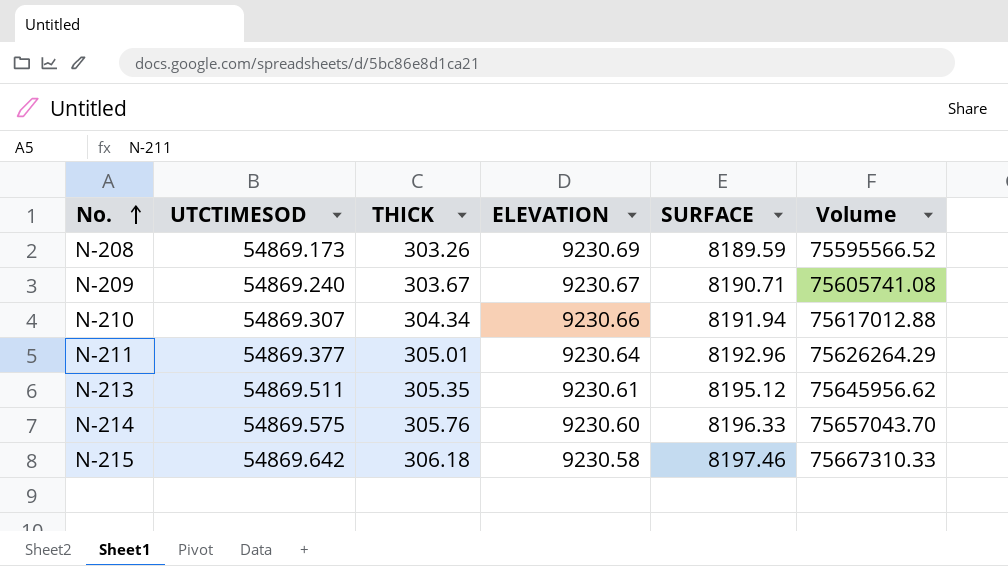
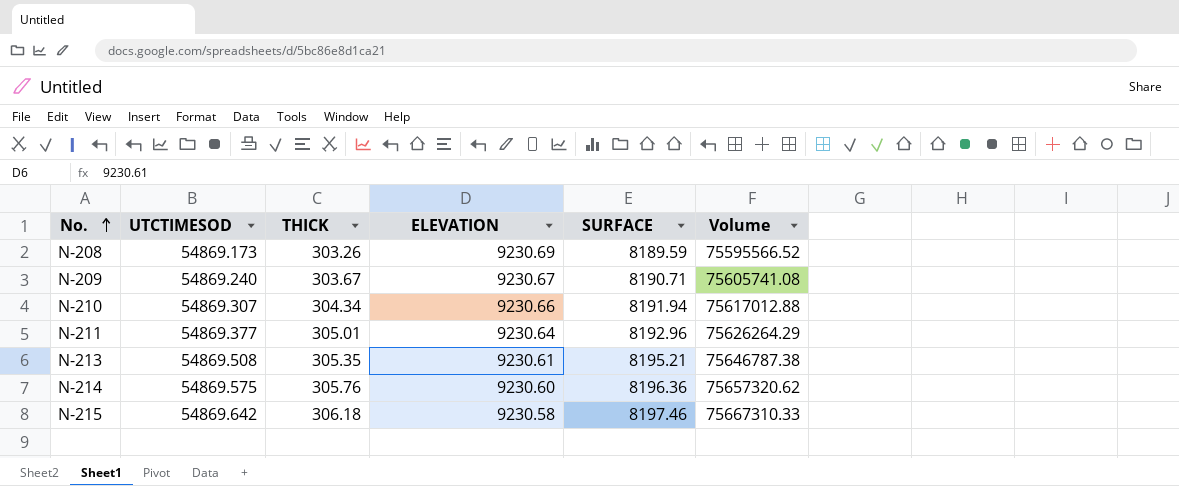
N-213 | UTCTIMESOD: 54869.511 -> 54869.508
N-213 | SURFACE: 8195.12 -> 8195.21
N-213 | Volume: 75645956.62 -> 75646787.38
N-214 | SURFACE: 8196.33 -> 8196.36
N-214 | Volume: 75657043.70 -> 75657320.62

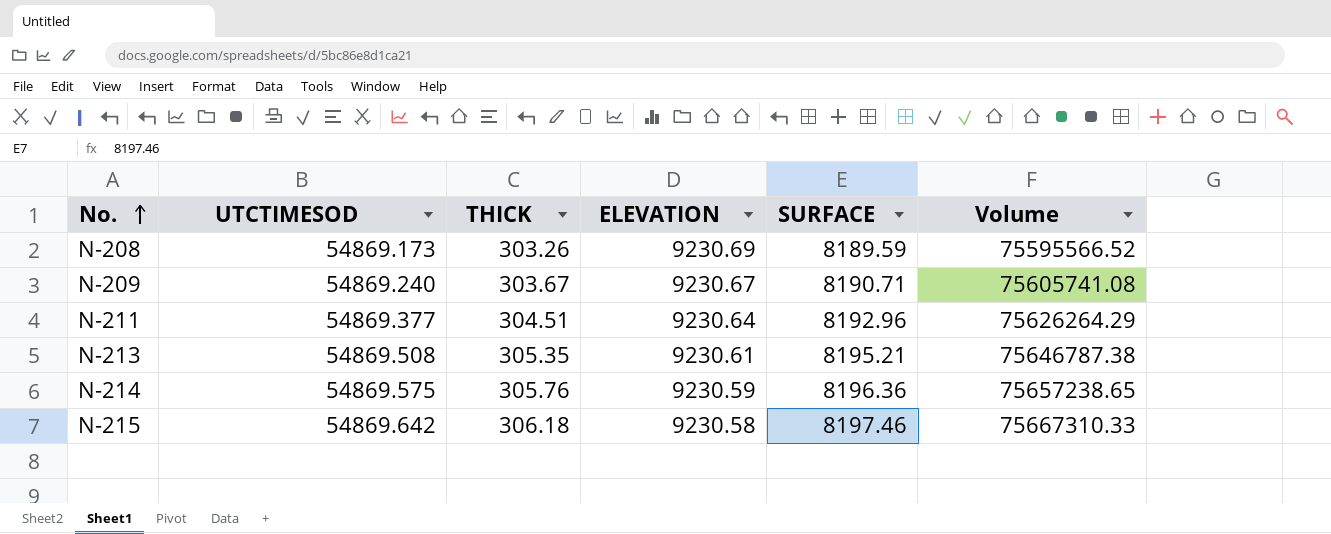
row N-210: 54869.307 | 304.34 | 9230.66 | 8191.94 | 75617012.88 -> none
N-211 | THICK: 305.01 -> 304.51
N-214 | ELEVATION: 9230.60 -> 9230.59
N-214 | Volume: 75657320.62 -> 75657238.65

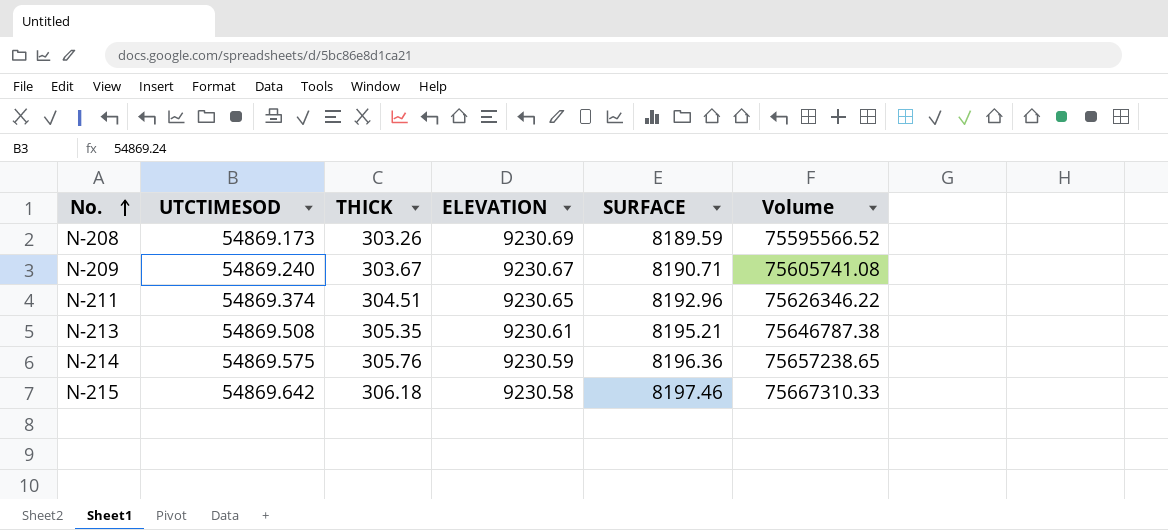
N-211 | UTCTIMESOD: 54869.377 -> 54869.374
N-211 | ELEVATION: 9230.64 -> 9230.65
N-211 | Volume: 75626264.29 -> 75626346.22

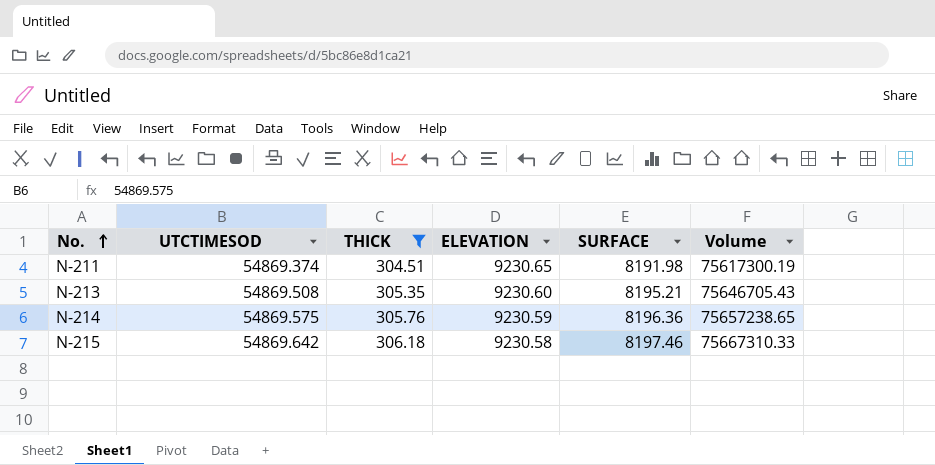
filter: none -> THICK >= 304.51
N-211 | SURFACE: 8192.96 -> 8191.98
N-211 | Volume: 75626346.22 -> 75617300.19
N-213 | ELEVATION: 9230.61 -> 9230.60
N-213 | Volume: 75646787.38 -> 75646705.43

